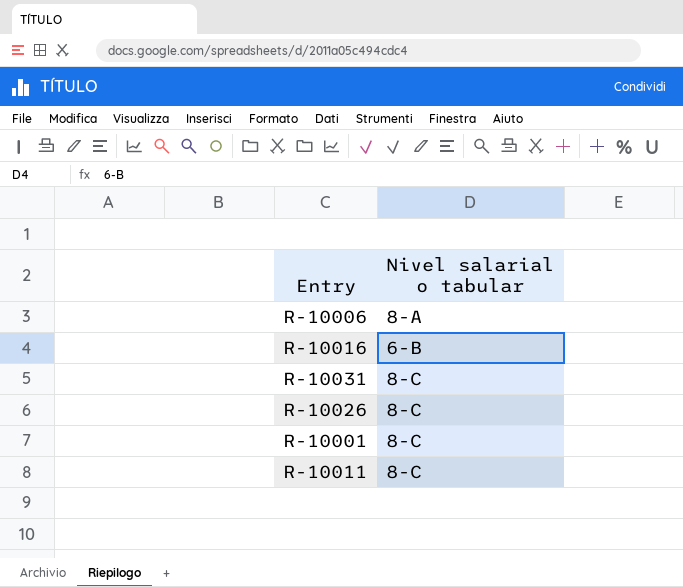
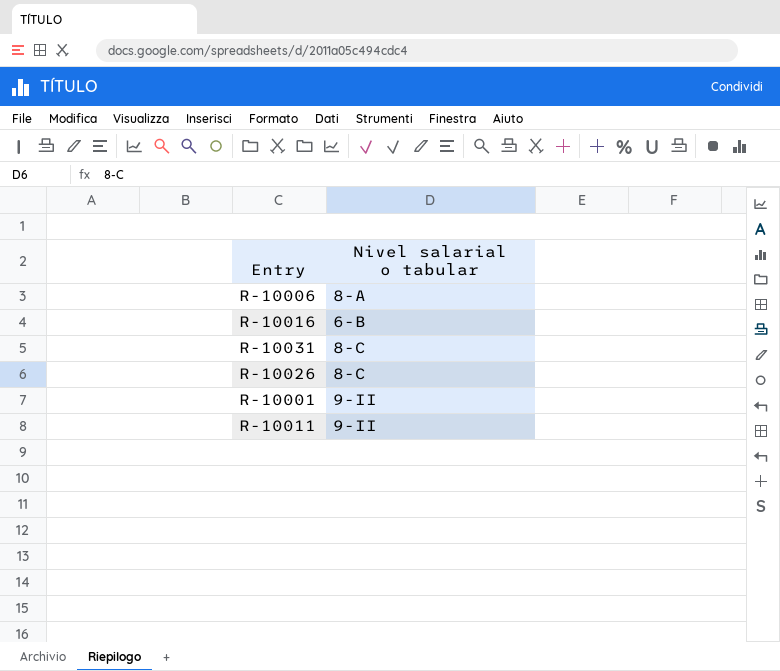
R-10001 | Nivel salarial o tabular: 8-C -> 9-II
R-10011 | Nivel salarial o tabular: 8-C -> 9-II

